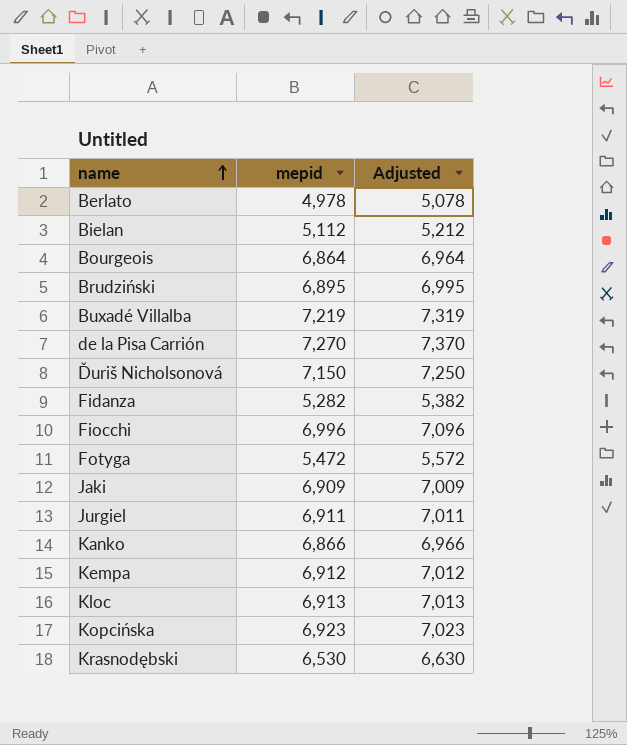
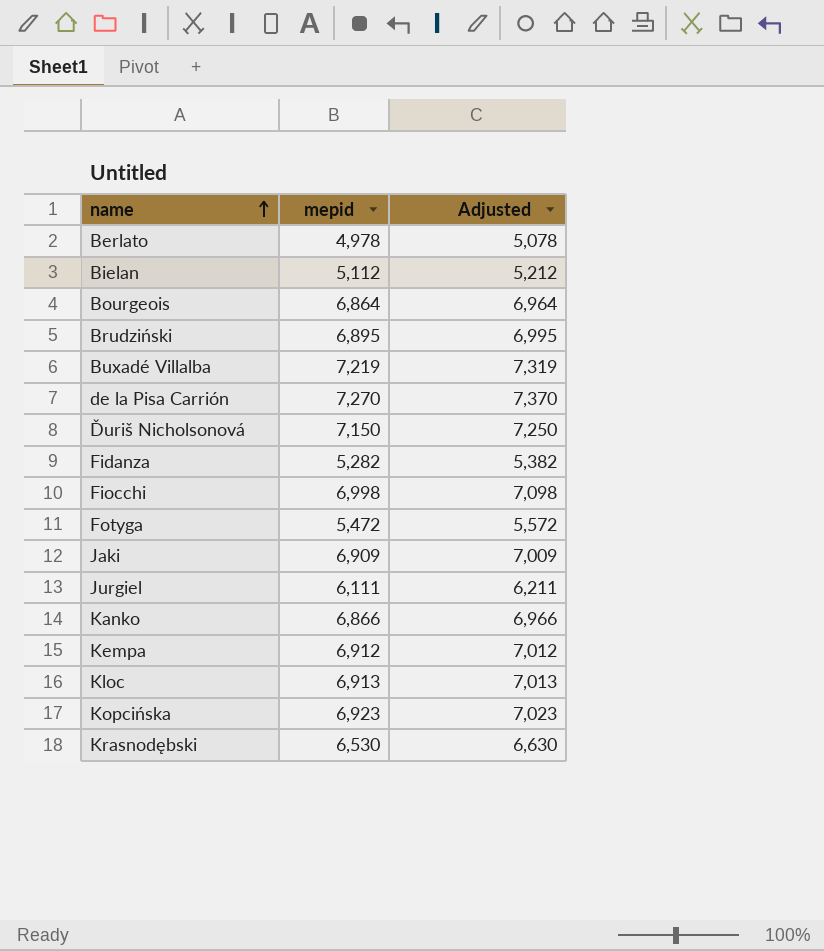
Fiocchi | mepid: 6,996 -> 6,998
Fiocchi | Adjusted: 7,096 -> 7,098
Jurgiel | mepid: 6,911 -> 6,111
Jurgiel | Adjusted: 7,011 -> 6,211

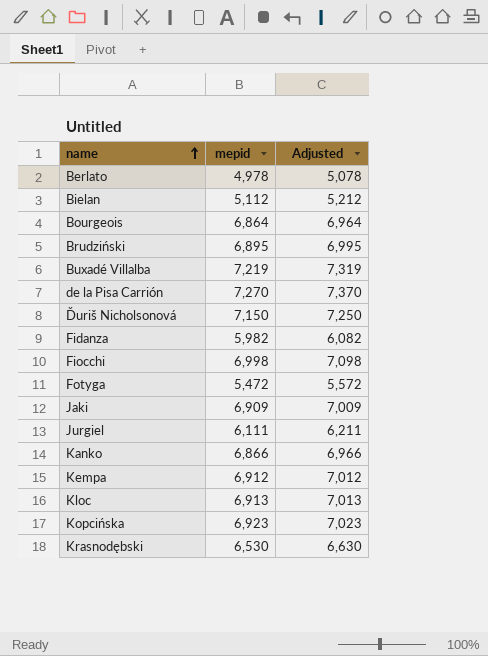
Fidanza | mepid: 5,282 -> 5,982
Fidanza | Adjusted: 5,382 -> 6,082

